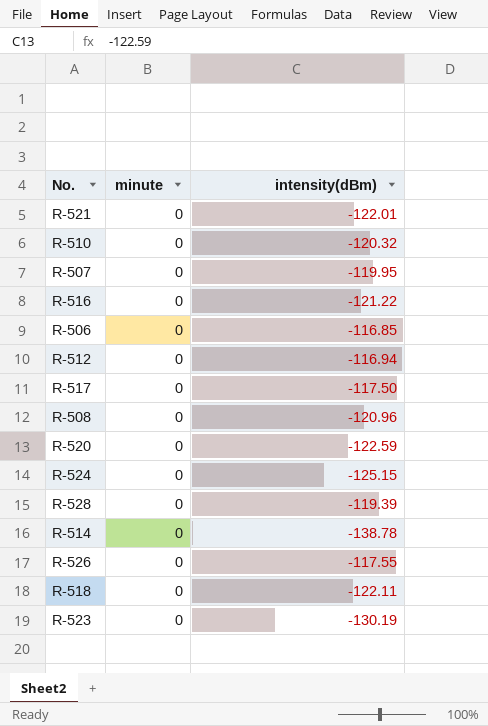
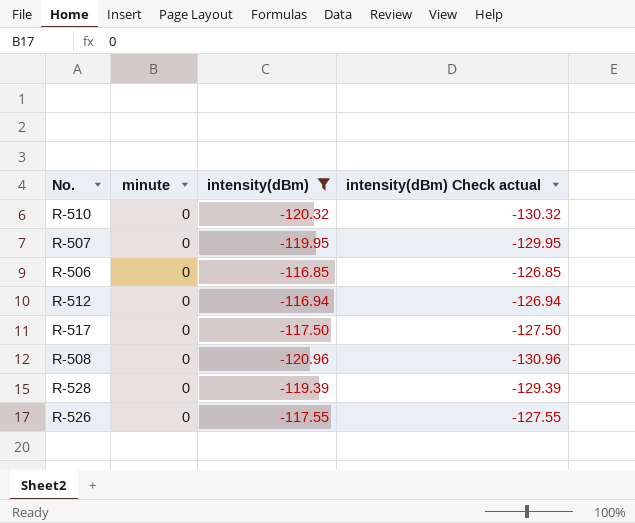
filter: none -> intensity(dBm) >= -120.96
column intensity(dBm) Check actual | formula: none -> [intensity(dBm)] - 10

